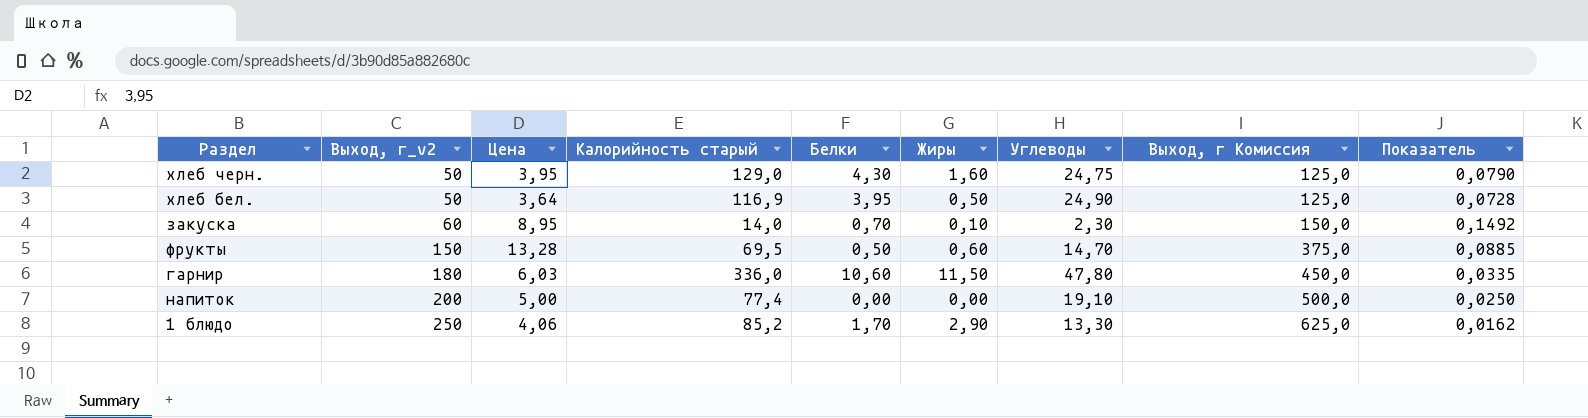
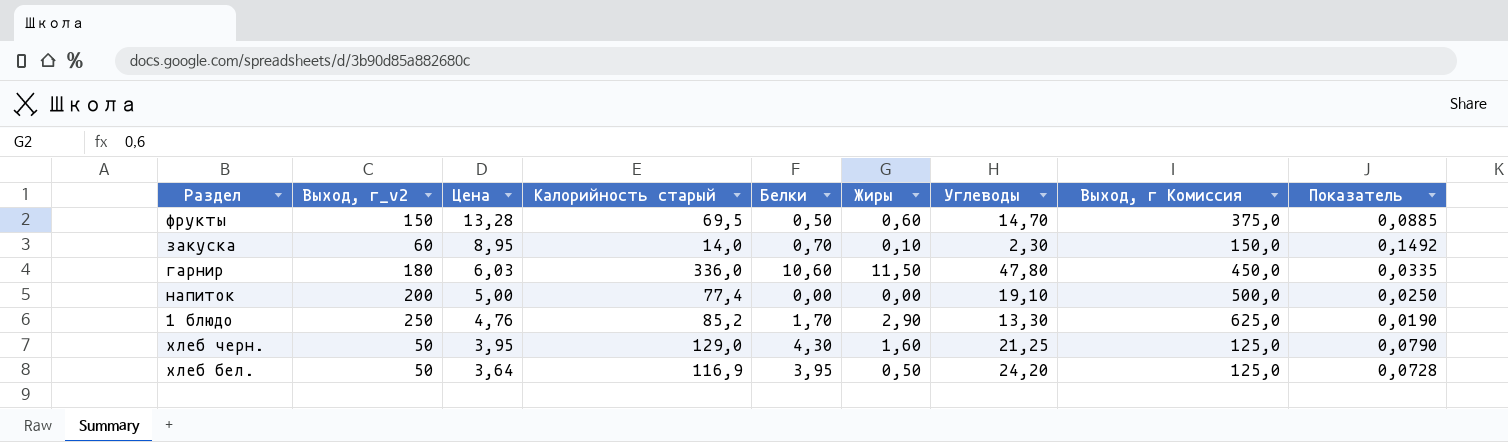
row order: Выход, г_v2 ascending -> Цена descending
1 блюдо | Цена: 4,06 -> 4,76
1 блюдо | Показатель: 0,0162 -> 0,0190
хлеб черн. | Углеводы: 24,75 -> 21,25
хлеб бел. | Углеводы: 24,90 -> 24,20

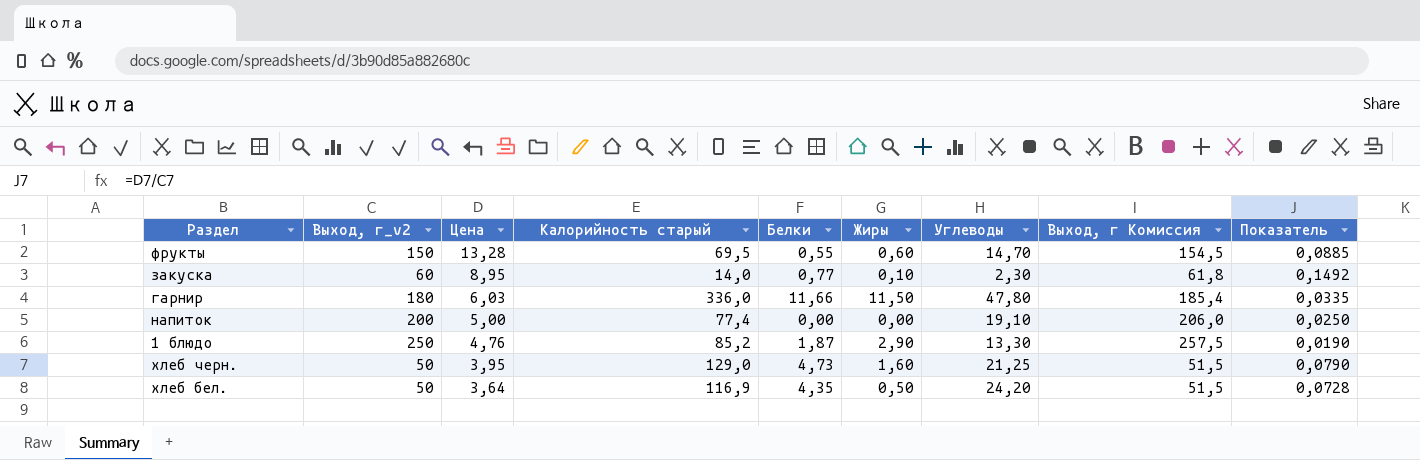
column Выход, г Комиссия | formula: [Выход, г_v2] * 2,5 -> [Выход, г_v2] * 1,03
фрукты | Белки: 0,50 -> 0,55
закуска | Белки: 0,70 -> 0,77
гарнир | Белки: 10,60 -> 11,66
1 блюдо | Белки: 1,70 -> 1,87
хлеб черн. | Белки: 4,30 -> 4,73
хлеб бел. | Белки: 3,95 -> 4,35

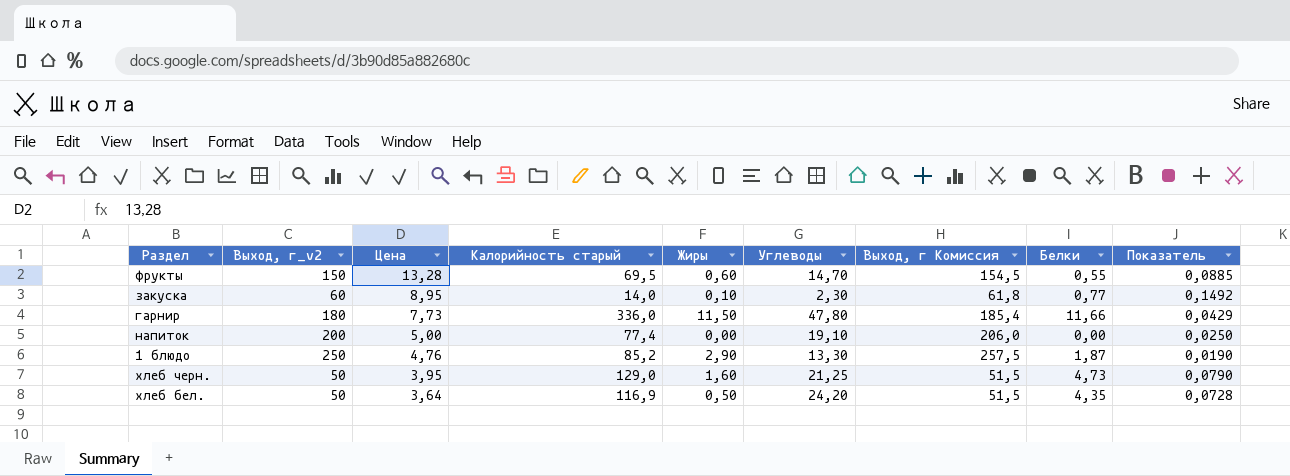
column Белки | position: 5 -> 8
гарнир | Цена: 6,03 -> 7,73
гарнир | Показатель: 0,0335 -> 0,0429

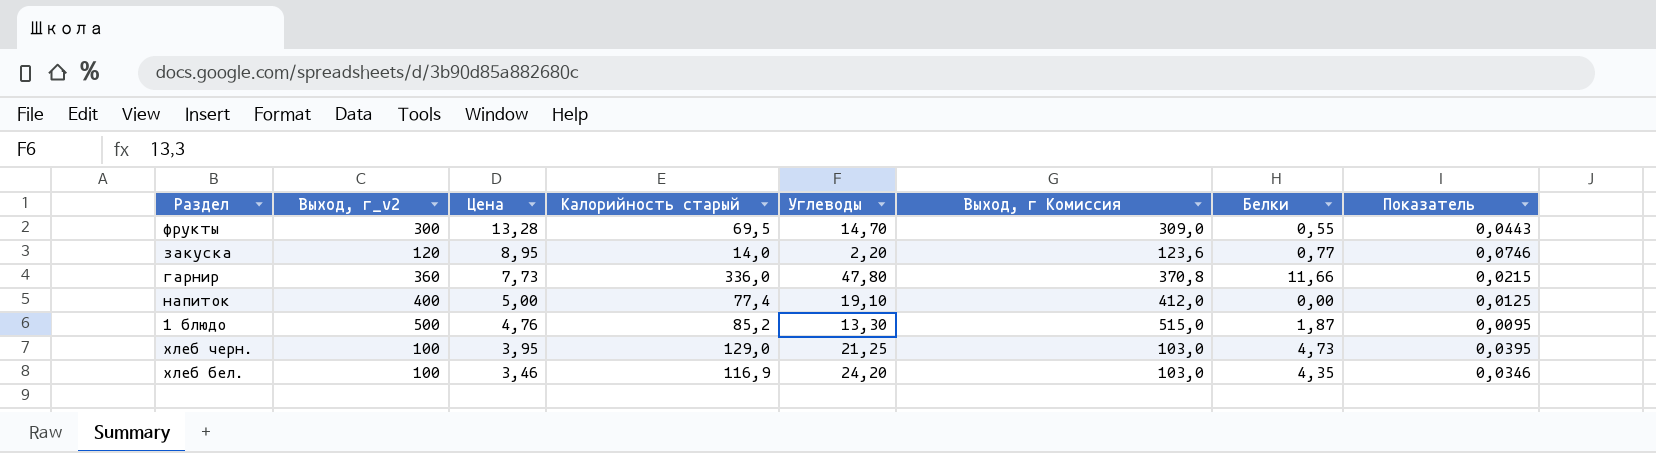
column Жиры | position: 5 -> none
фрукты | Выход, г_v2: 150 -> 300
фрукты | Выход, г Комиссия: 154,5 -> 309,0
фрукты | Показатель: 0,0885 -> 0,0443
закуска | Выход, г_v2: 60 -> 120
закуска | Углеводы: 2,30 -> 2,20
закуска | Выход, г Комиссия: 61,8 -> 123,6
закуска | Показатель: 0,1492 -> 0,0746
гарнир | Выход, г_v2: 180 -> 360
гарнир | Выход, г Комиссия: 185,4 -> 370,8
гарнир | Показатель: 0,0429 -> 0,0215
напиток | Выход, г_v2: 200 -> 400
напиток | Выход, г Комиссия: 206,0 -> 412,0
напиток | Показатель: 0,0250 -> 0,0125
1 блюдо | Выход, г_v2: 250 -> 500
1 блюдо | Выход, г Комиссия: 257,5 -> 515,0
1 блюдо | Показатель: 0,0190 -> 0,0095
хлеб черн. | Выход, г_v2: 50 -> 100
хлеб черн. | Выход, г Комиссия: 51,5 -> 103,0
хлеб черн. | Показатель: 0,0790 -> 0,0395
хлеб бел. | Выход, г_v2: 50 -> 100
хлеб бел. | Цена: 3,64 -> 3,46
хлеб бел. | Выход, г Комиссия: 51,5 -> 103,0
хлеб бел. | Показатель: 0,0728 -> 0,0346

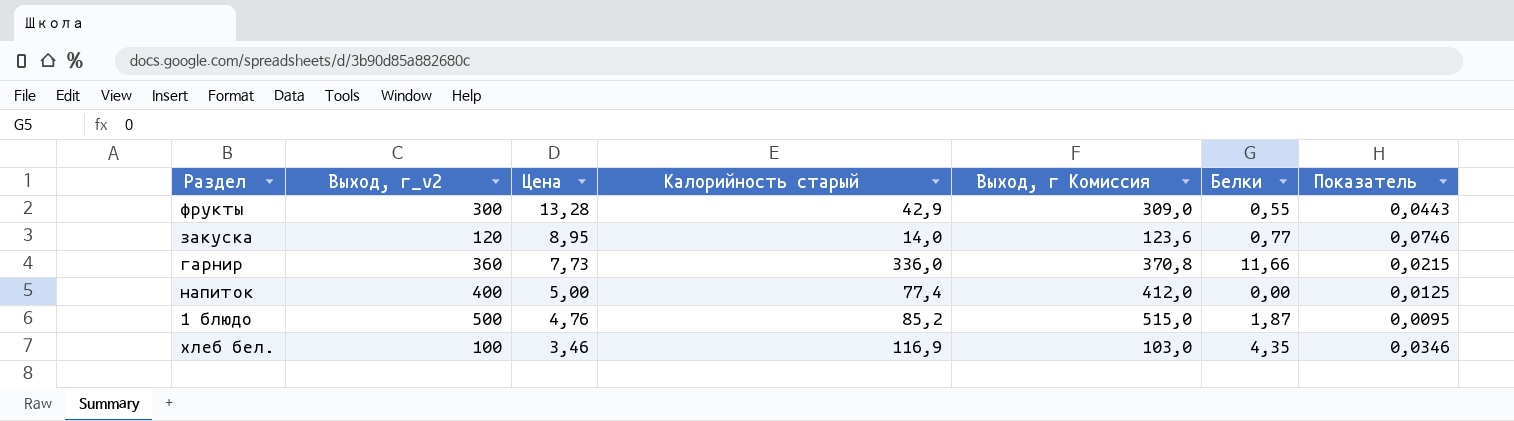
column Углеводы | position: 5 -> none
row хлеб черн.: 100 | 3,95 | 129,0 | 21,25 | 103,0 | 4,73 | 0,0395 -> none
фрукты | Калорийность старый: 69,5 -> 42,9

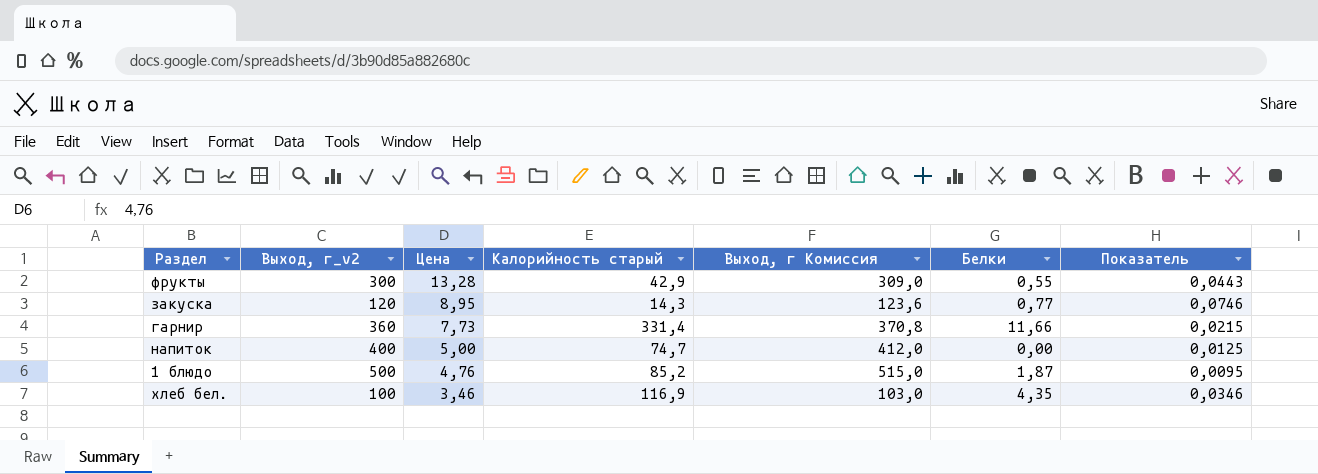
закуска | Калорийность старый: 14,0 -> 14,3
гарнир | Калорийность старый: 336,0 -> 331,4
напиток | Калорийность старый: 77,4 -> 74,7

